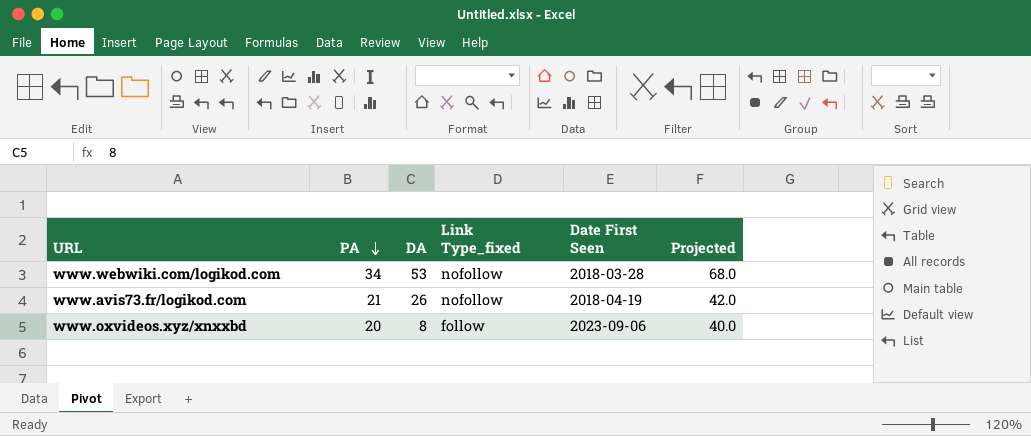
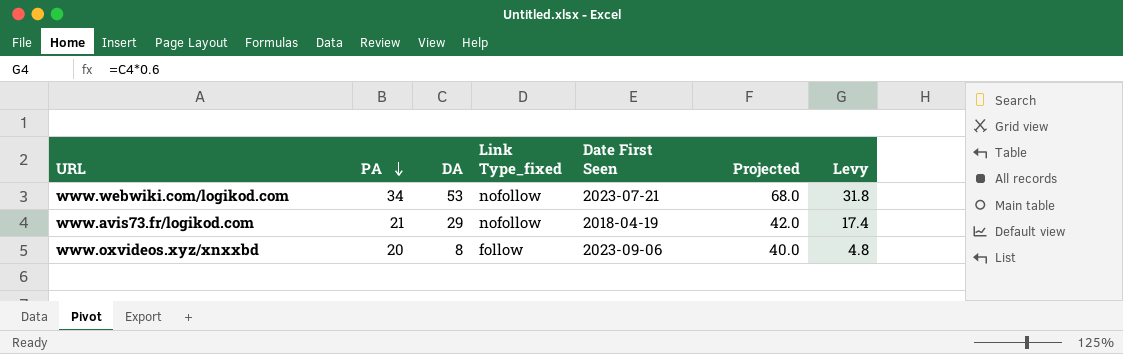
column Levy | formula: none -> [DA] * 0.6
www.webwiki.com/logikod.com | Date First Seen: 2018-03-28 -> 2023-07-21
www.avis73.fr/logikod.com | DA: 26 -> 29

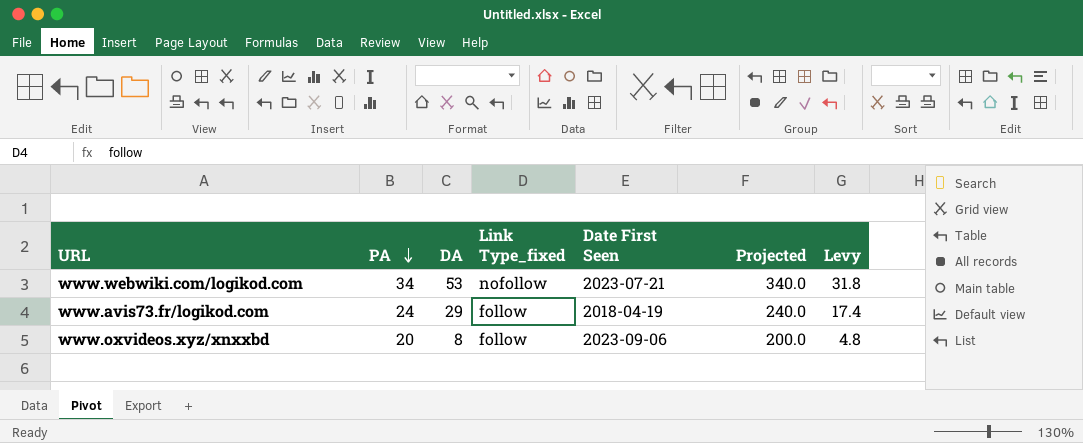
column Projected | formula: [PA] * 2 -> [PA] * 10
www.avis73.fr/logikod.com | PA: 21 -> 24
www.avis73.fr/logikod.com | Link Type_fixed: nofollow -> follow

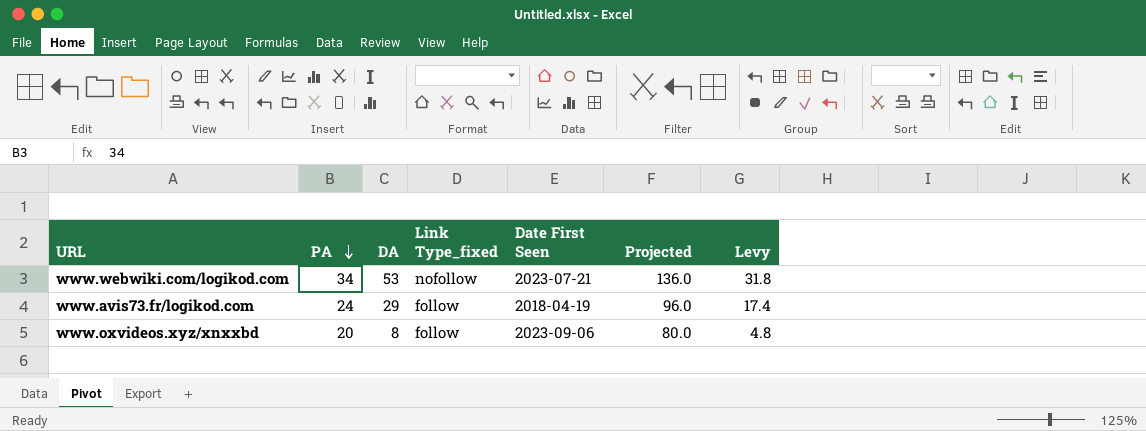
column Projected | formula: [PA] * 10 -> [PA] * 4

